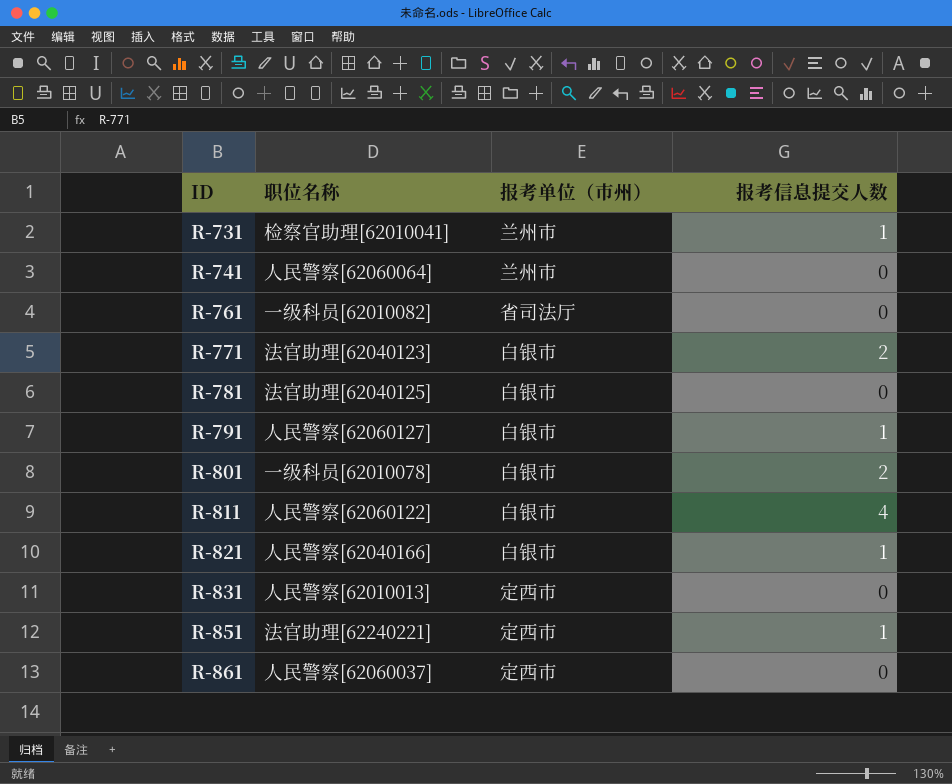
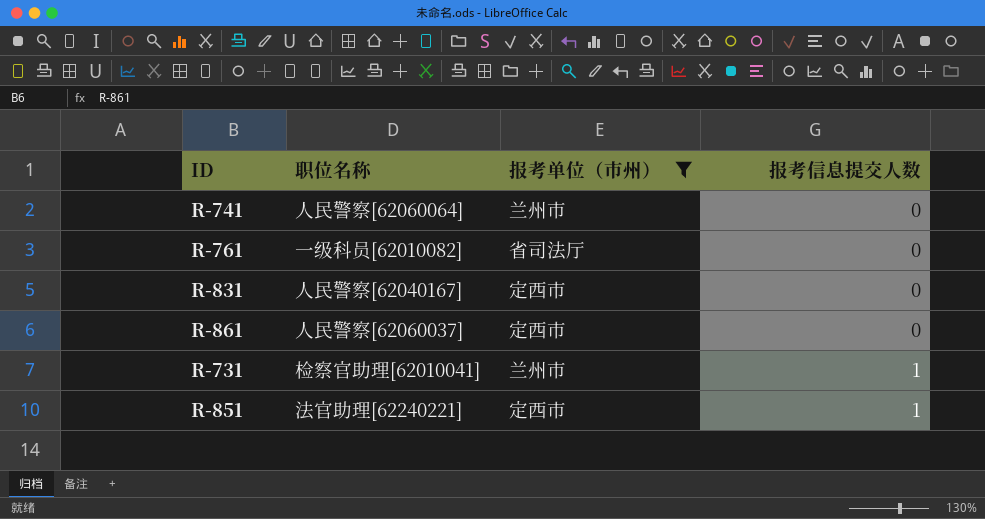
filter: none -> 报考单位（市州） != 白银市
row order: ID ascending -> 报考信息提交人数 ascending
R-831 | 职位名称: 人民警察[62010013] -> 人民警察[62040167]

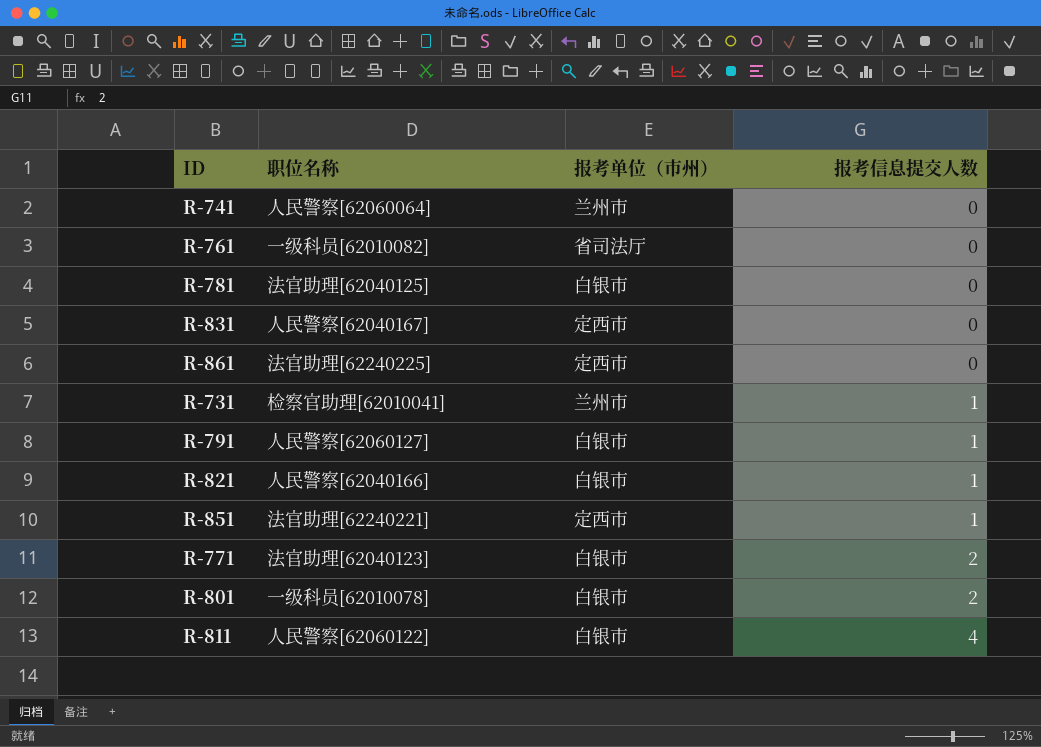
filter: 报考单位（市州） != 白银市 -> none
R-861 | 职位名称: 人民警察[62060037] -> 法官助理[62240225]

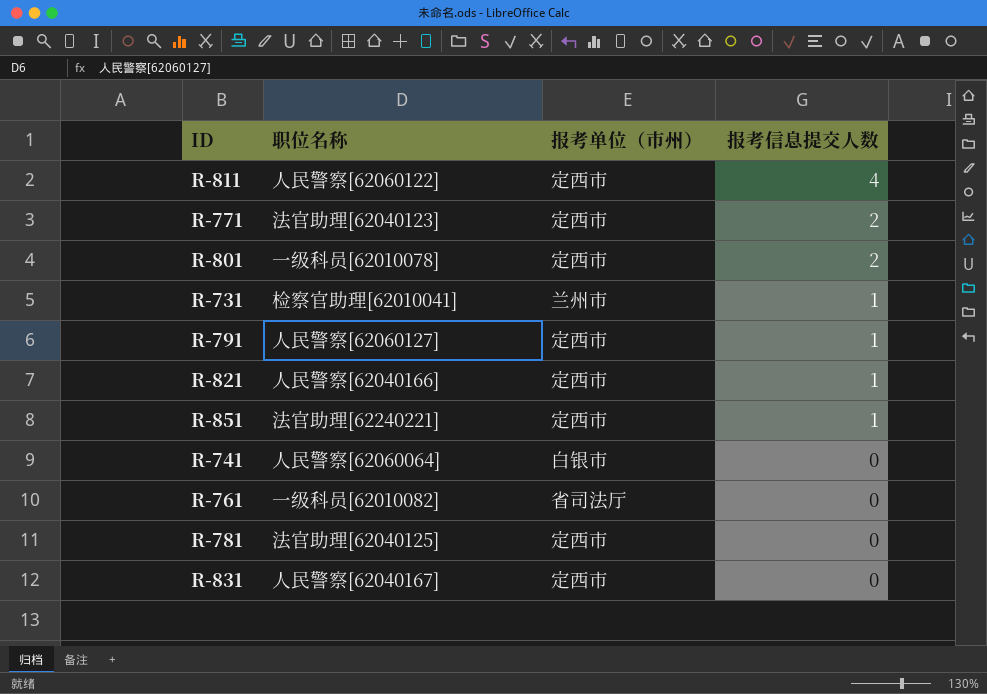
row order: 报考信息提交人数 ascending -> 报考信息提交人数 descending
row R-861: 法官助理[62240225] | 定西市 | 0 -> none
R-811 | 报考单位（市州）: 白银市 -> 定西市
R-771 | 报考单位（市州）: 白银市 -> 定西市
R-801 | 报考单位（市州）: 白银市 -> 定西市
R-791 | 报考单位（市州）: 白银市 -> 定西市
R-821 | 报考单位（市州）: 白银市 -> 定西市
R-741 | 报考单位（市州）: 兰州市 -> 白银市
R-781 | 报考单位（市州）: 白银市 -> 定西市

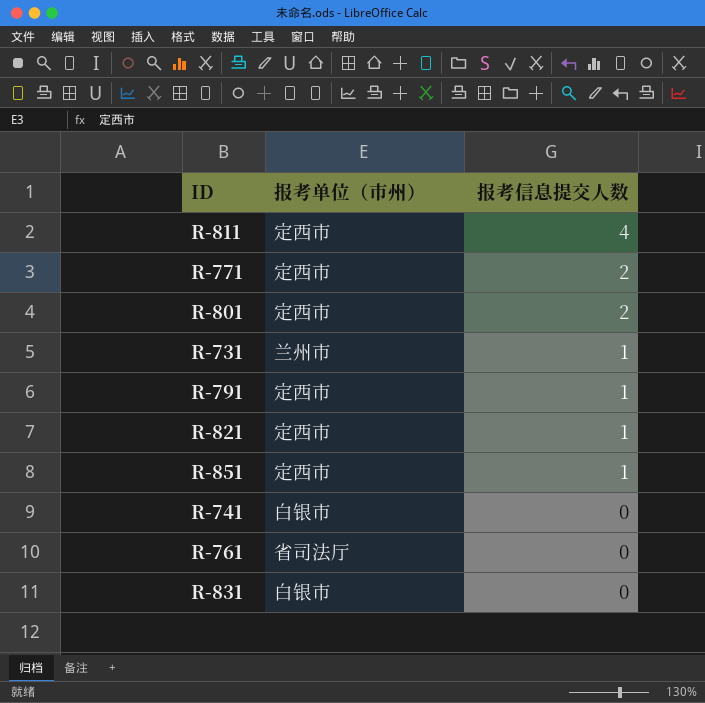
column 职位名称 | position: 2 -> none
row R-781: 法官助理[62040125] | 定西市 | 0 -> none
R-831 | 报考单位（市州）: 定西市 -> 白银市

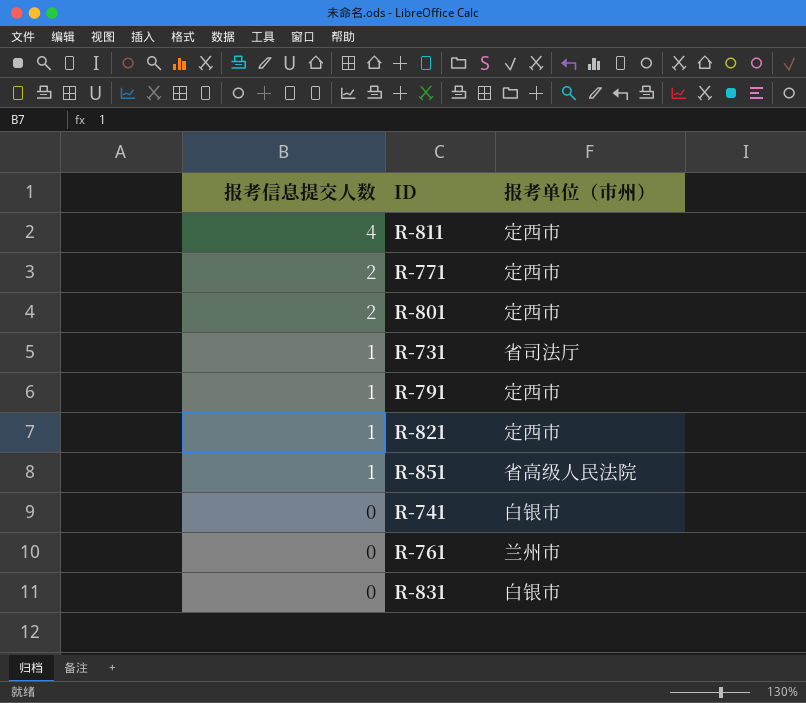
column 报考信息提交人数 | position: 3 -> 1
R-731 | 报考单位（市州）: 兰州市 -> 省司法厅
R-851 | 报考单位（市州）: 定西市 -> 省高级人民法院
R-761 | 报考单位（市州）: 省司法厅 -> 兰州市

